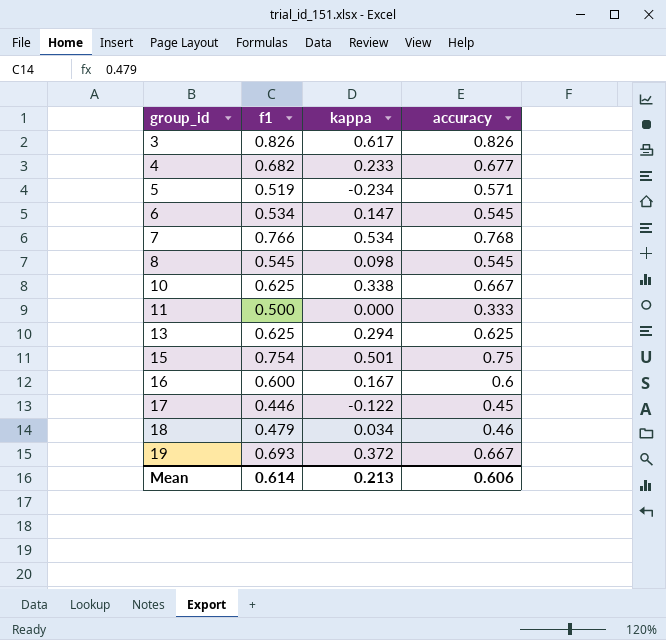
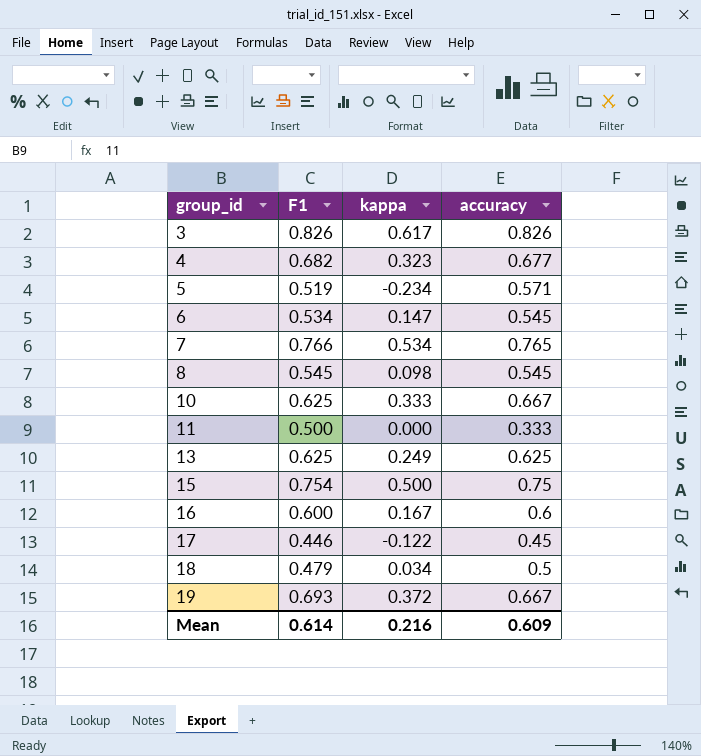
column name: f1 -> F1
4 | kappa: 0.233 -> 0.323
7 | accuracy: 0.768 -> 0.765
10 | kappa: 0.338 -> 0.333
13 | kappa: 0.294 -> 0.249
15 | kappa: 0.501 -> 0.500
18 | accuracy: 0.46 -> 0.5
Mean | kappa: 0.213 -> 0.216
Mean | accuracy: 0.606 -> 0.609

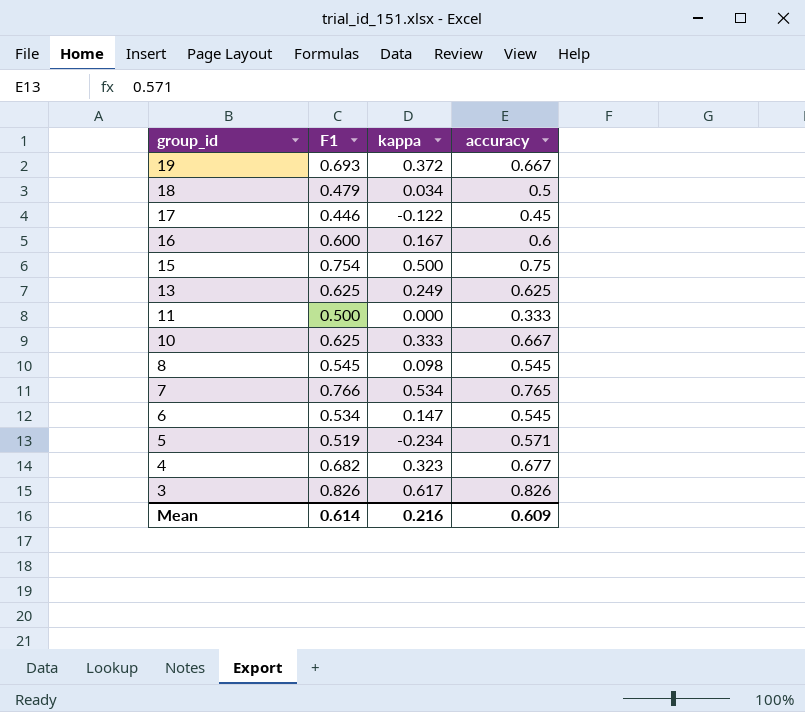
row order: group_id ascending -> group_id descending

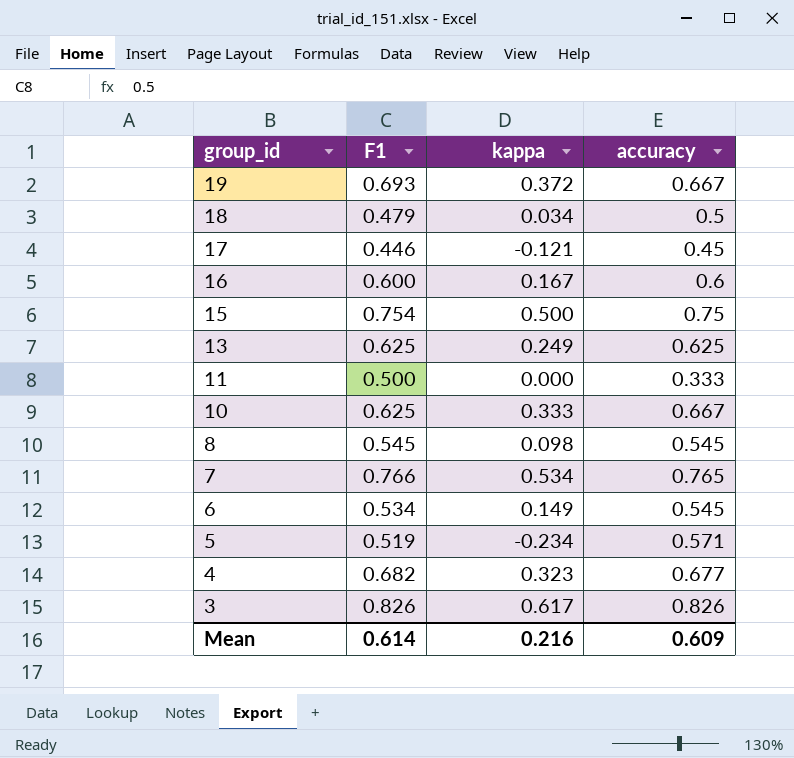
17 | kappa: -0.122 -> -0.121
6 | kappa: 0.147 -> 0.149

